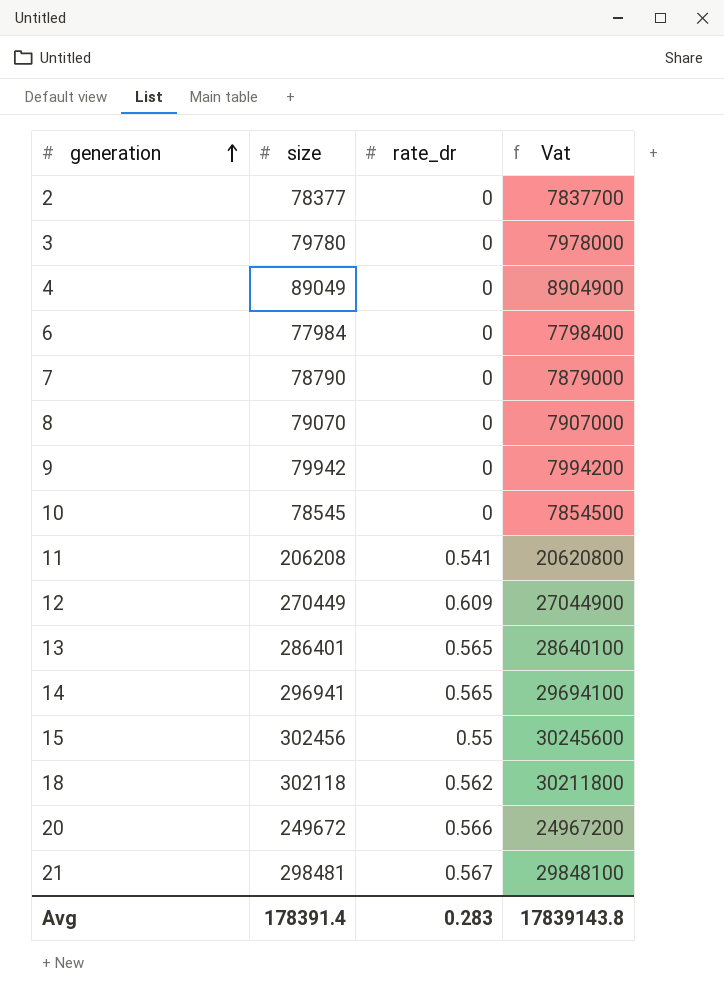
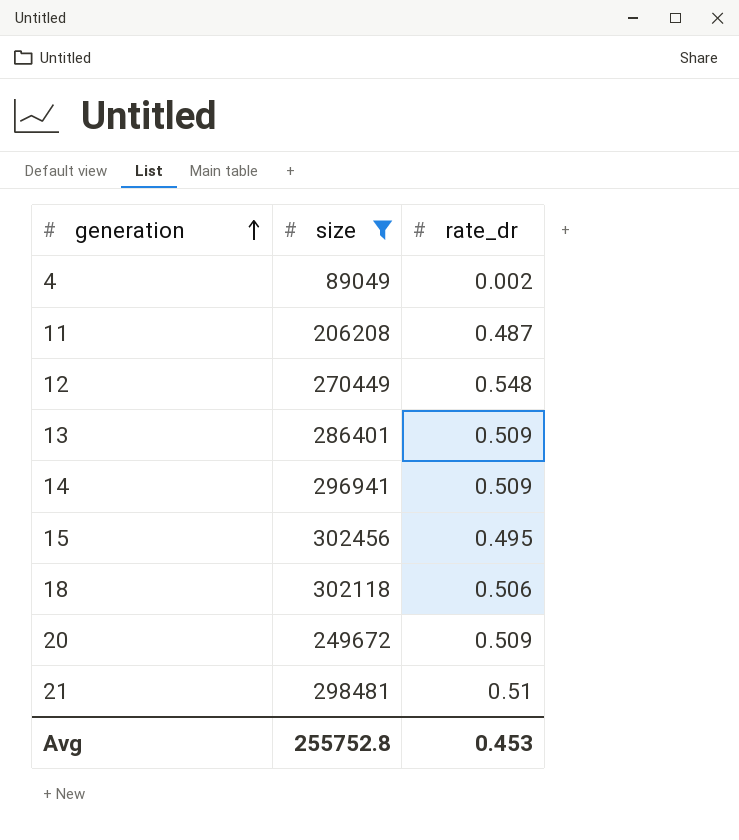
filter: none -> size >= 89049
column Vat | formula: [size] * 100 -> none
4 | rate_dr: 0 -> 0.002
11 | rate_dr: 0.541 -> 0.487
12 | rate_dr: 0.609 -> 0.548
13 | rate_dr: 0.565 -> 0.509
14 | rate_dr: 0.565 -> 0.509
15 | rate_dr: 0.55 -> 0.495
18 | rate_dr: 0.562 -> 0.506
20 | rate_dr: 0.566 -> 0.509
21 | rate_dr: 0.567 -> 0.51
Avg | size: 178391.4 -> 255752.8
Avg | rate_dr: 0.283 -> 0.453

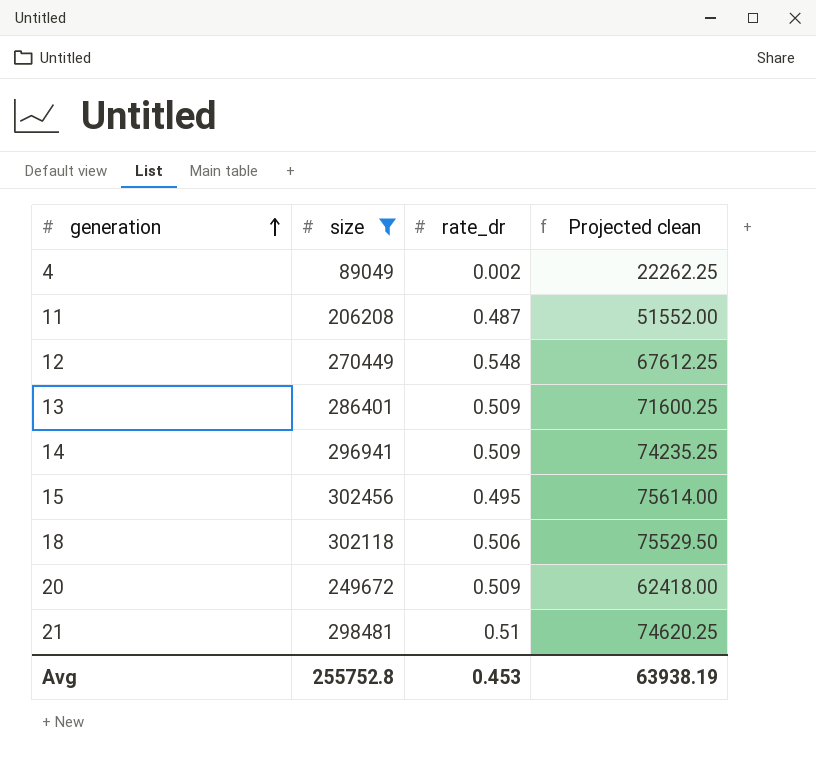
column Projected clean | formula: none -> [size] * 0.25

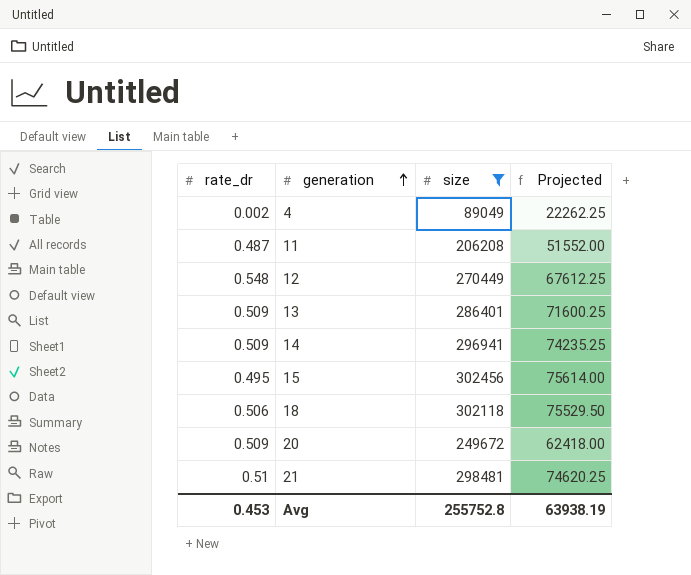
column rate_dr | position: 3 -> 1
column name: Projected clean -> Projected

